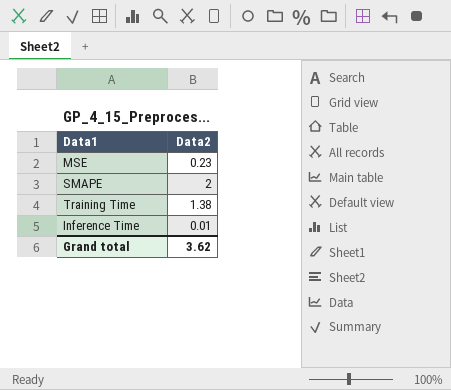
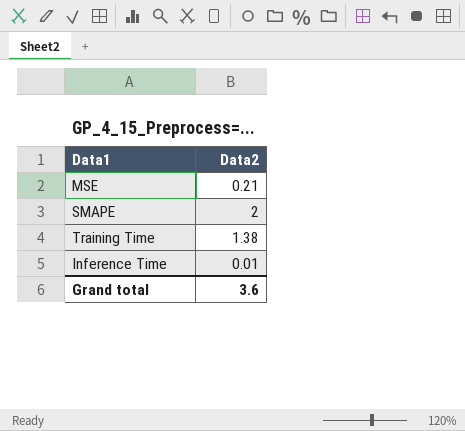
MSE | Data2: 0.23 -> 0.21
Grand total | Data2: 3.62 -> 3.6

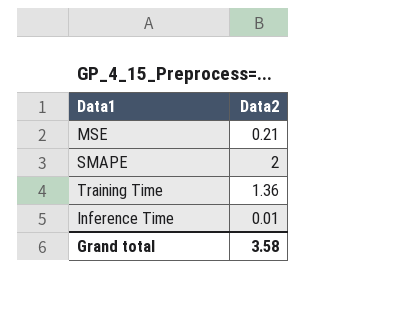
Training Time | Data2: 1.38 -> 1.36
Grand total | Data2: 3.6 -> 3.58

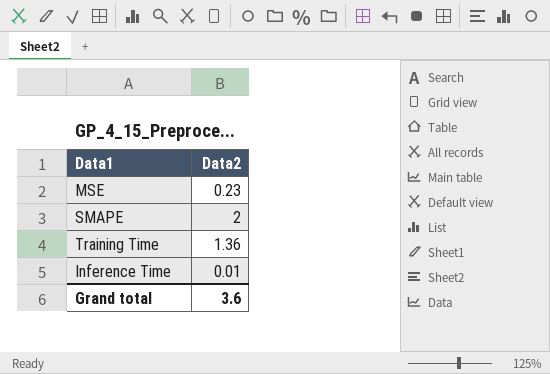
MSE | Data2: 0.21 -> 0.23
Grand total | Data2: 3.58 -> 3.6

